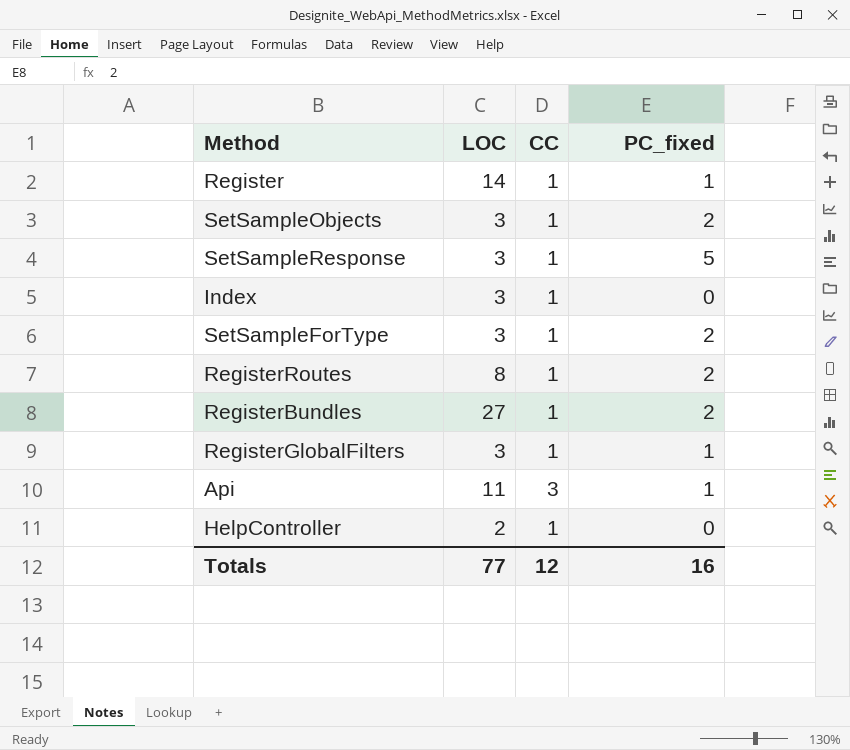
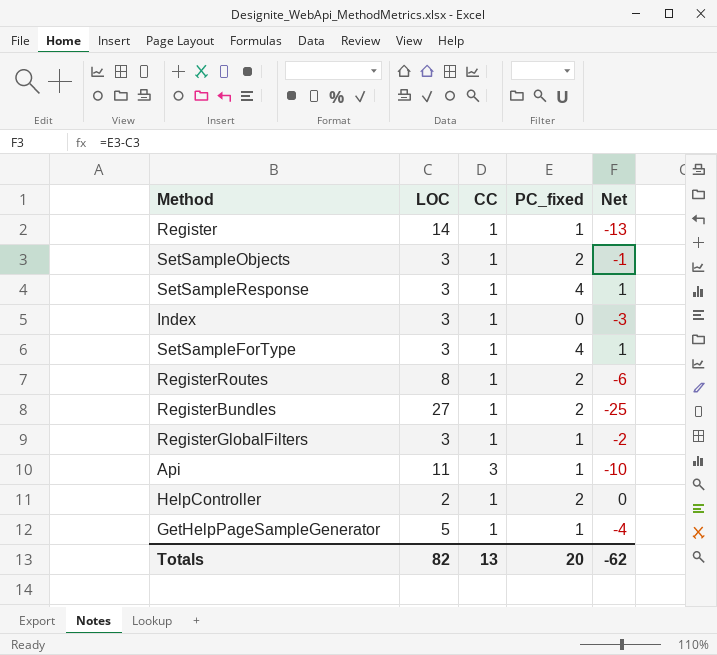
column Net | formula: none -> [PC_fixed] - [LOC]
SetSampleResponse | PC_fixed: 5 -> 4
SetSampleForType | PC_fixed: 2 -> 4
HelpController | PC_fixed: 0 -> 2
row GetHelpPageSampleGenerator: none -> 5 | 1 | 1 | -4
Totals | LOC: 77 -> 82
Totals | CC: 12 -> 13
Totals | PC_fixed: 16 -> 20

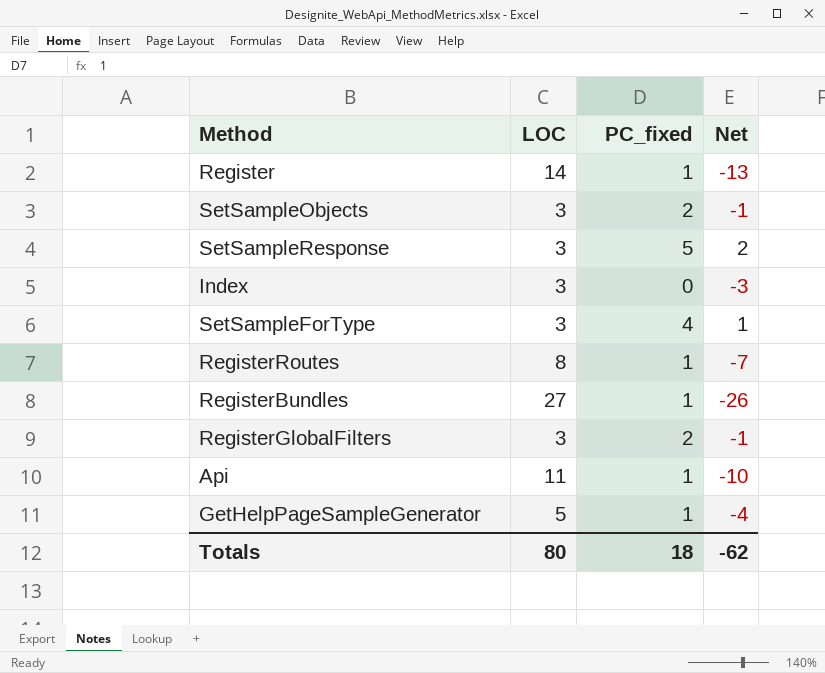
column CC | position: 3 -> none
row HelpController: 2 | 1 | 2 | 0 -> none
SetSampleResponse | PC_fixed: 4 -> 5
SetSampleResponse | Net: 1 -> 2
RegisterRoutes | PC_fixed: 2 -> 1
RegisterRoutes | Net: -6 -> -7
RegisterBundles | PC_fixed: 2 -> 1
RegisterBundles | Net: -25 -> -26
RegisterGlobalFilters | PC_fixed: 1 -> 2
RegisterGlobalFilters | Net: -2 -> -1
Totals | LOC: 82 -> 80
Totals | PC_fixed: 20 -> 18

